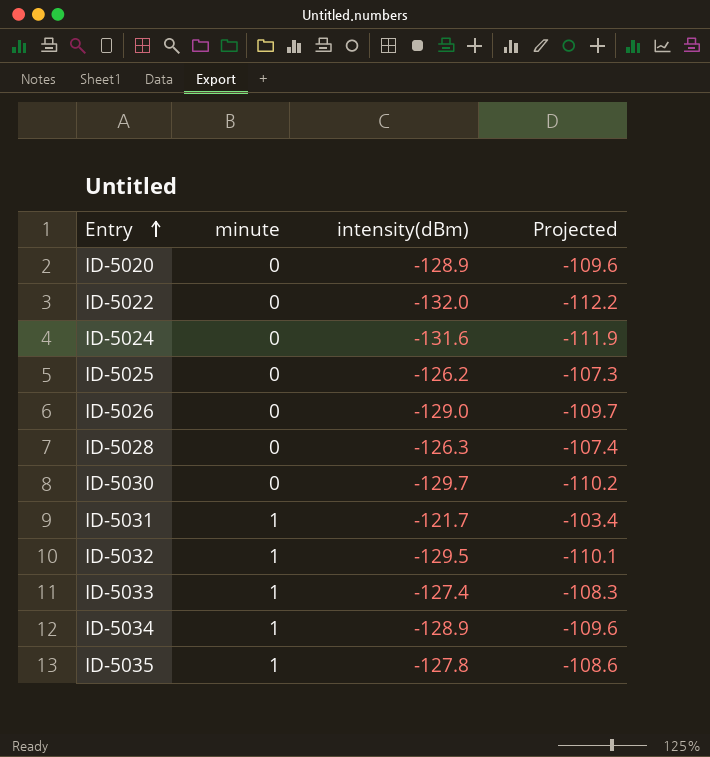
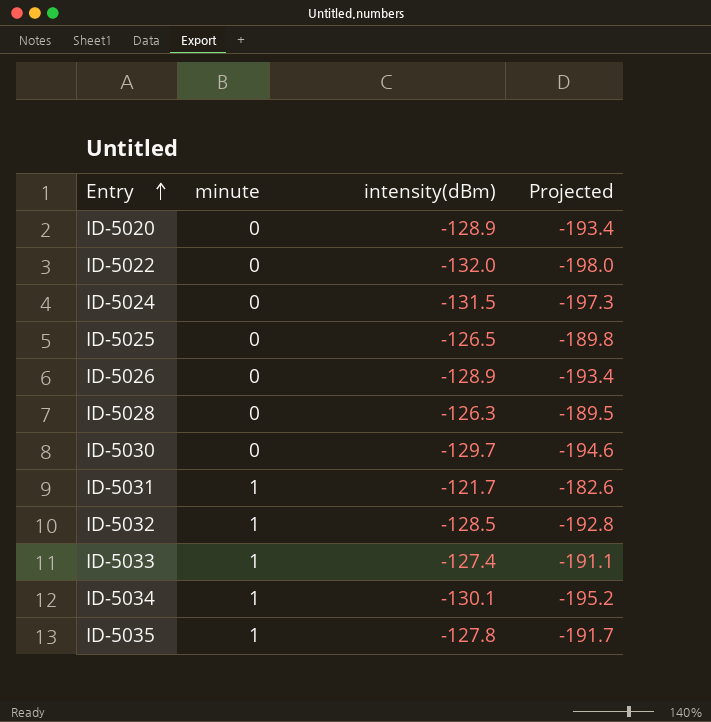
column Projected | formula: [intensity(dBm)] * 0.85 -> [intensity(dBm)] * 1.5
ID-5024 | intensity(dBm): -131.6 -> -131.5
ID-5025 | intensity(dBm): -126.2 -> -126.5
ID-5026 | intensity(dBm): -129.0 -> -128.9
ID-5032 | intensity(dBm): -129.5 -> -128.5
ID-5034 | intensity(dBm): -128.9 -> -130.1

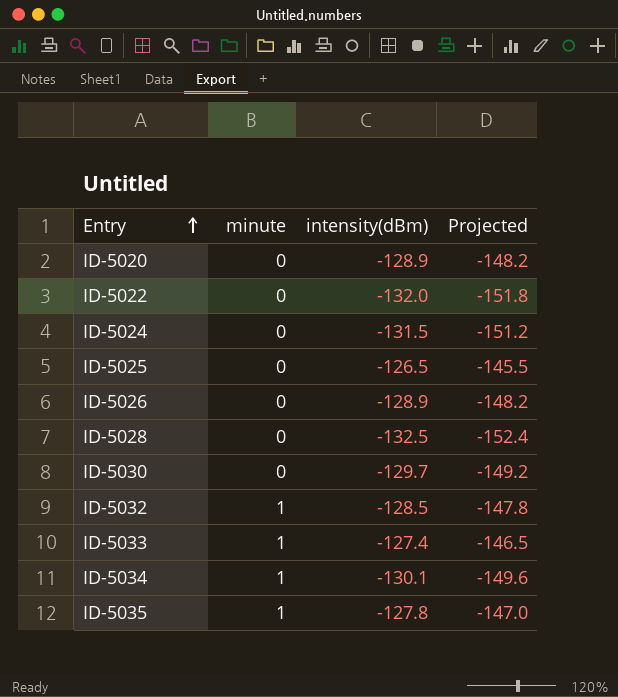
column Projected | formula: [intensity(dBm)] * 1.5 -> [intensity(dBm)] * 1.15
row ID-5031: 1 | -121.7 | -182.6 -> none
ID-5028 | intensity(dBm): -126.3 -> -132.5

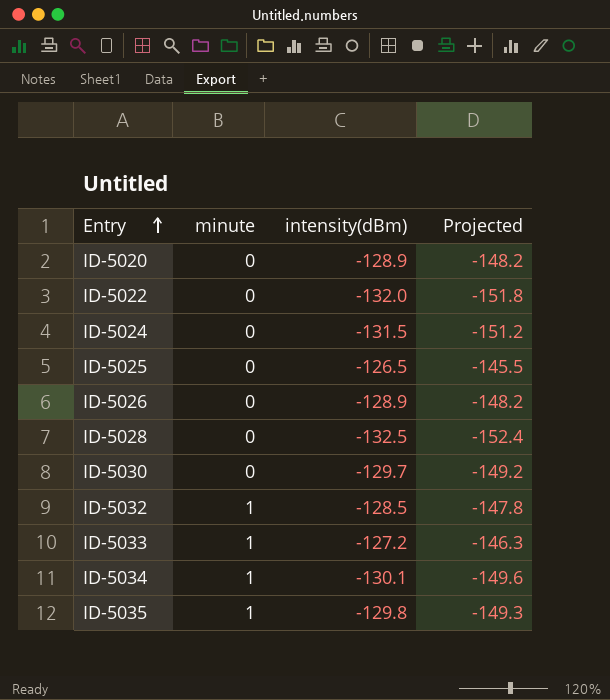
ID-5033 | intensity(dBm): -127.4 -> -127.2
ID-5033 | Projected: -146.5 -> -146.3
ID-5035 | intensity(dBm): -127.8 -> -129.8
ID-5035 | Projected: -147.0 -> -149.3

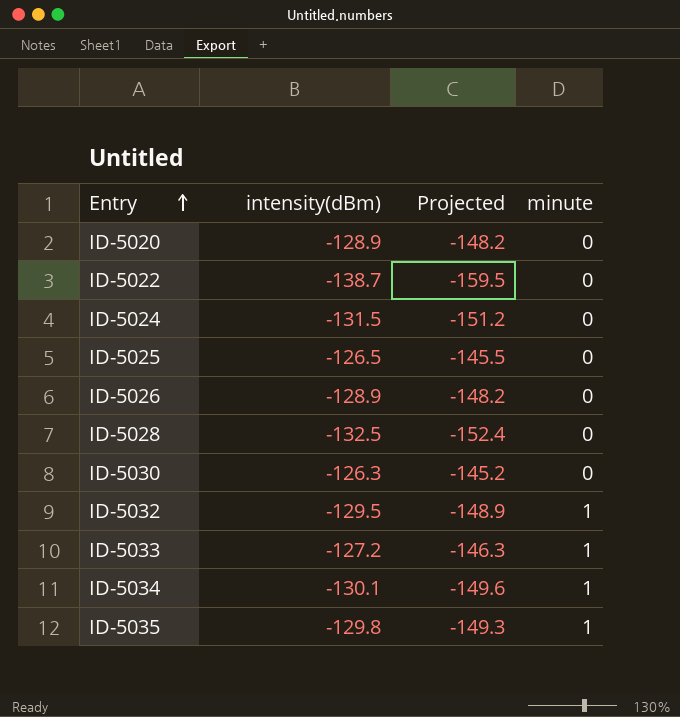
column minute | position: 2 -> 4
ID-5022 | intensity(dBm): -132.0 -> -138.7
ID-5022 | Projected: -151.8 -> -159.5
ID-5030 | intensity(dBm): -129.7 -> -126.3
ID-5030 | Projected: -149.2 -> -145.2
ID-5032 | intensity(dBm): -128.5 -> -129.5
ID-5032 | Projected: -147.8 -> -148.9

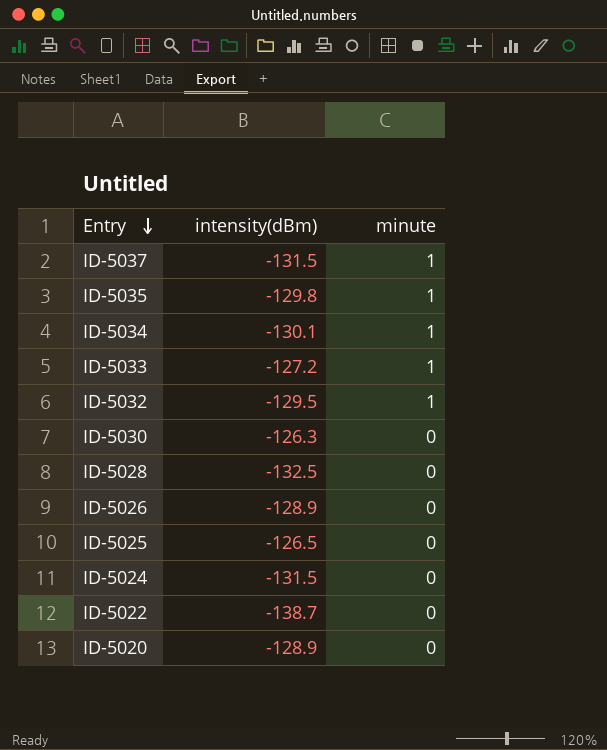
row order: Entry ascending -> Entry descending
column Projected | formula: [intensity(dBm)] * 1.15 -> none
row ID-5037: none -> -131.5 | 1

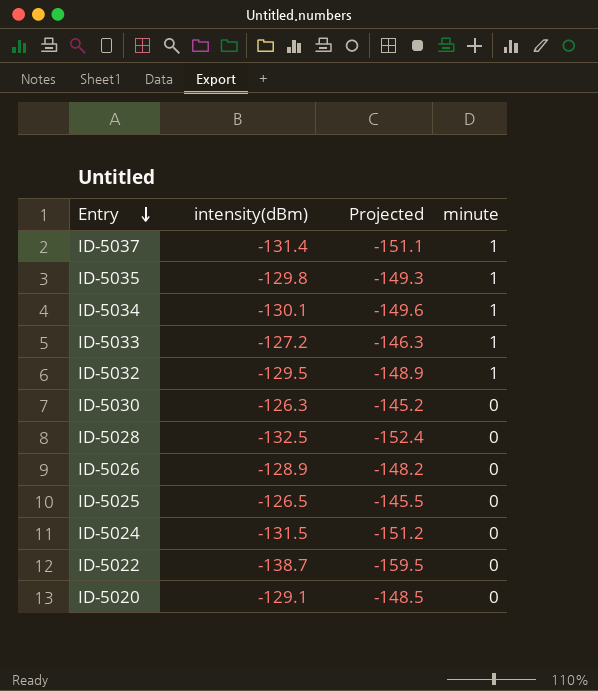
column Projected | formula: none -> [intensity(dBm)] * 1.15
ID-5037 | intensity(dBm): -131.5 -> -131.4
ID-5020 | intensity(dBm): -128.9 -> -129.1

